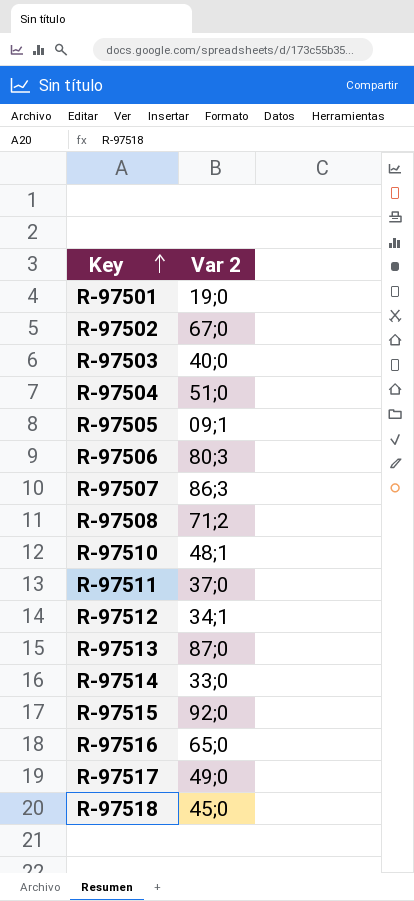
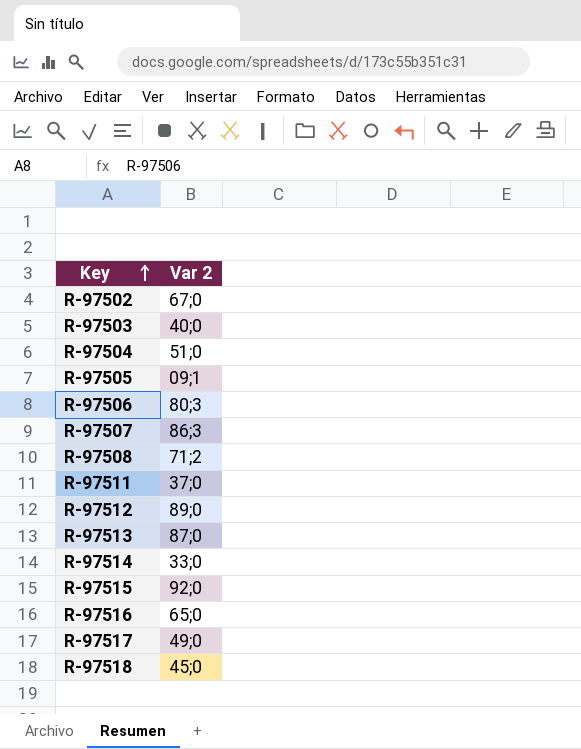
row R-97501: 19;0 -> none
row R-97510: 48;1 -> none
R-97512 | Var 2: 34;1 -> 89;0

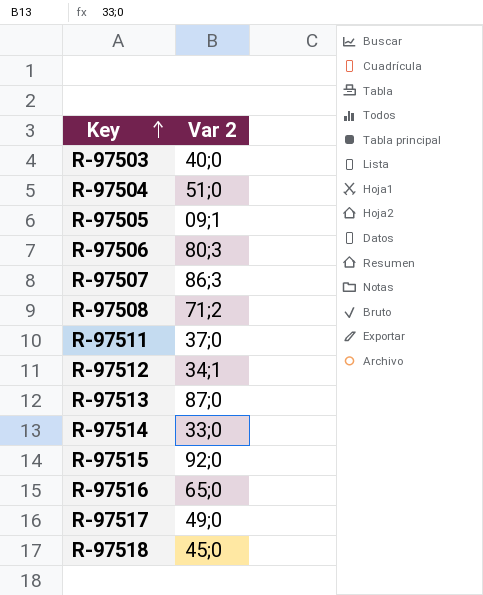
row R-97502: 67;0 -> none
R-97512 | Var 2: 89;0 -> 34;1

